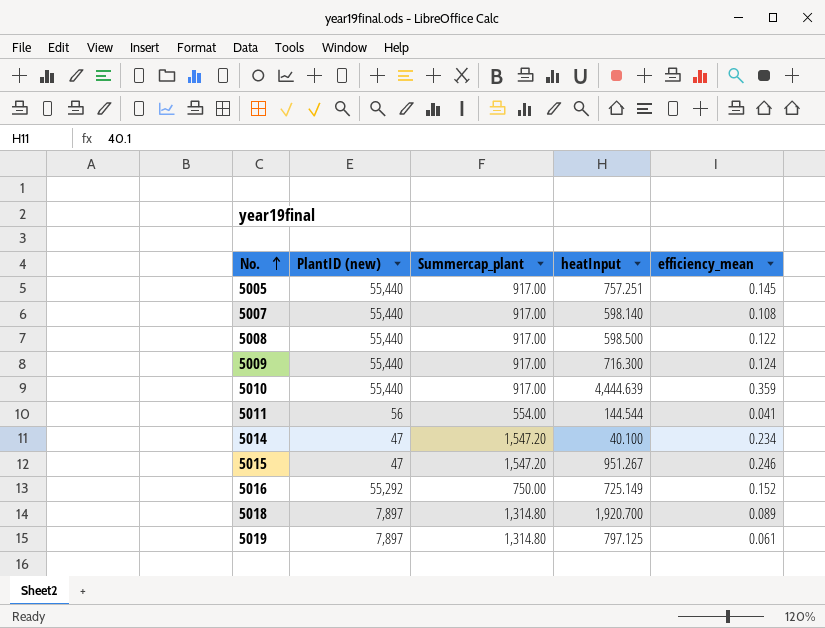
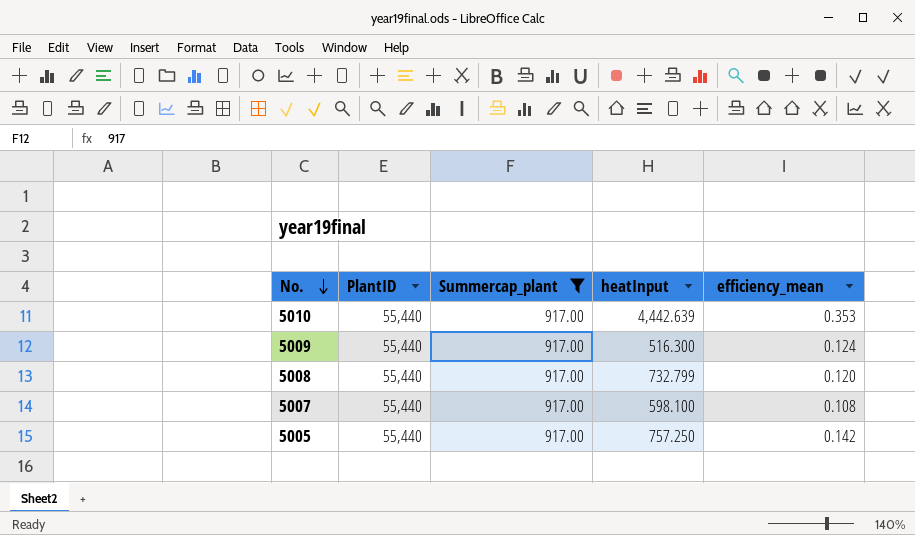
filter: none -> Summercap_plant = 917.00
row order: No. ascending -> No. descending
column name: PlantID (new) -> PlantID
5010 | heatInput: 4,444.639 -> 4,442.639
5010 | efficiency_mean: 0.359 -> 0.353
5009 | heatInput: 716.300 -> 516.300
5008 | heatInput: 598.500 -> 732.799
5008 | efficiency_mean: 0.122 -> 0.120
5007 | heatInput: 598.140 -> 598.100
5005 | heatInput: 757.251 -> 757.250
5005 | efficiency_mean: 0.145 -> 0.142

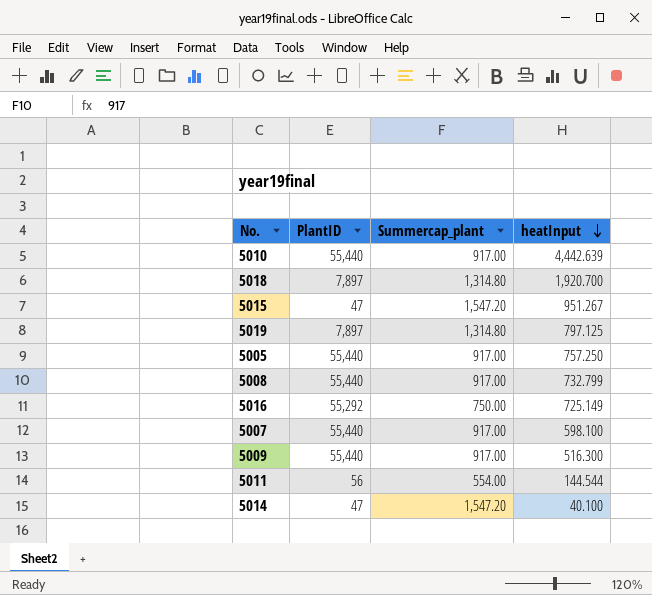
filter: Summercap_plant = 917.00 -> none
row order: No. descending -> heatInput descending
column efficiency_mean | position: 5 -> none

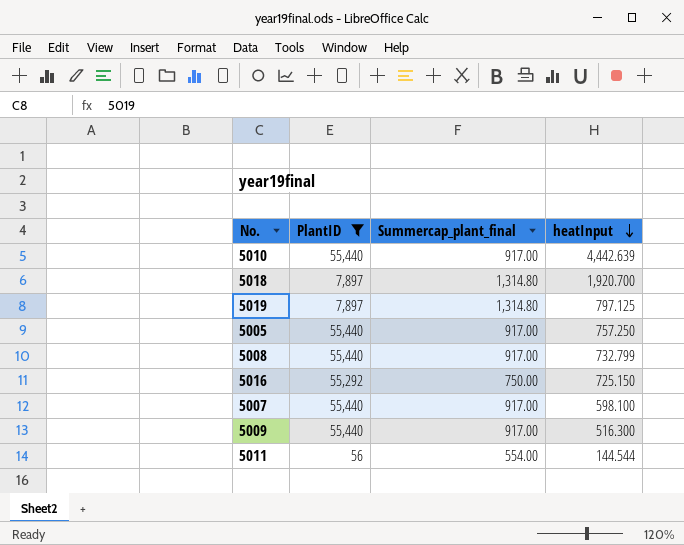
filter: none -> PlantID != 47
column name: Summercap_plant -> Summercap_plant_final
5016 | heatInput: 725.149 -> 725.150

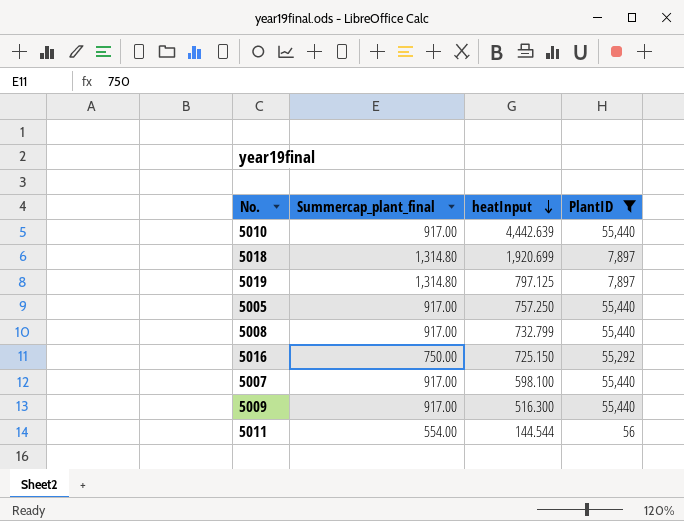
column PlantID | position: 2 -> 4
5018 | heatInput: 1,920.700 -> 1,920.699

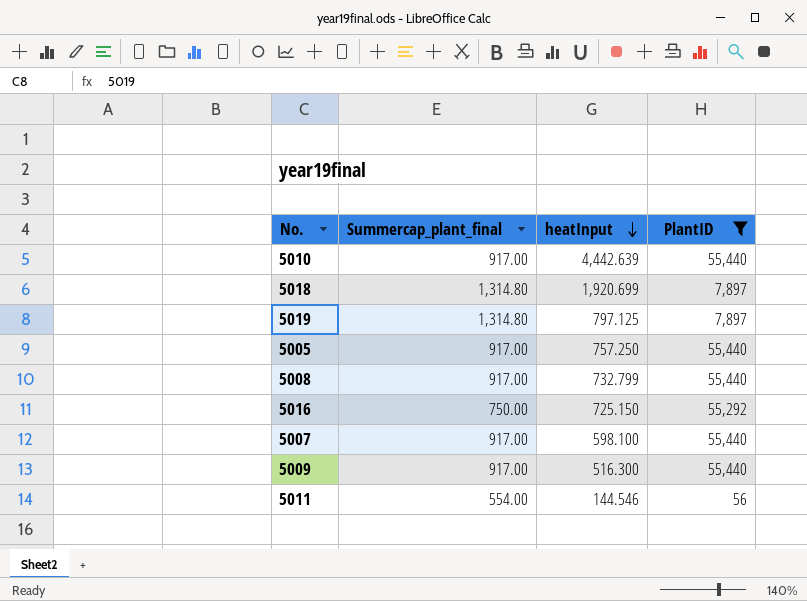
5011 | heatInput: 144.544 -> 144.546

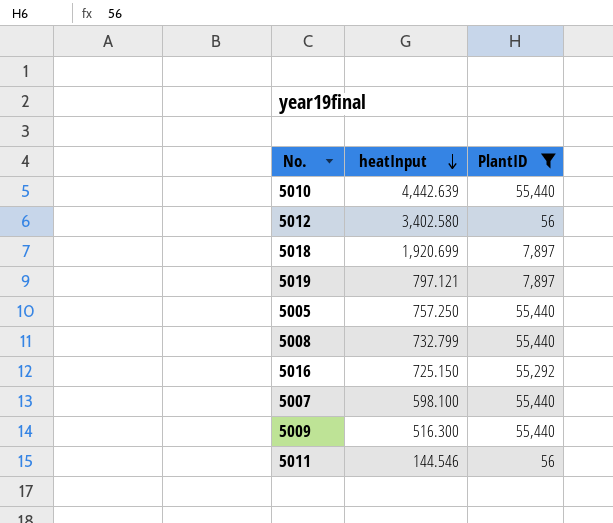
column Summercap_plant_final | position: 2 -> none
row 5012: none -> 3,402.580 | 56
5019 | heatInput: 797.125 -> 797.121

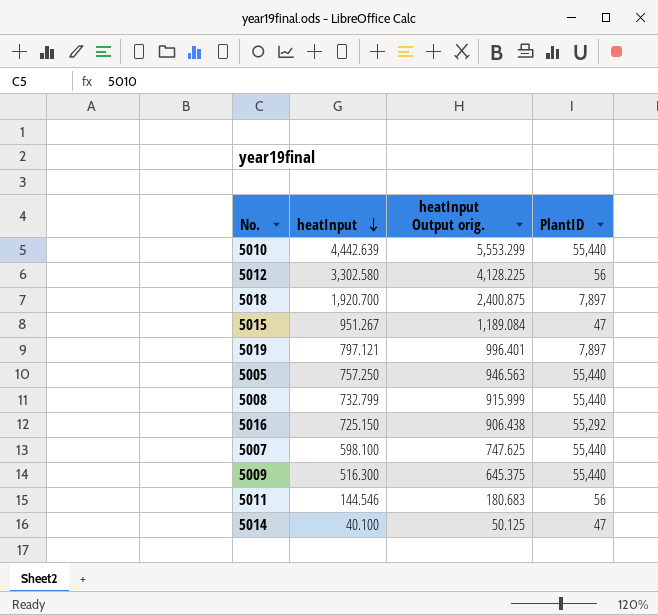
filter: PlantID != 47 -> none
column heatInput Output orig. | formula: none -> [heatInput] * 1.25
5012 | heatInput: 3,402.580 -> 3,302.580
5018 | heatInput: 1,920.699 -> 1,920.700

